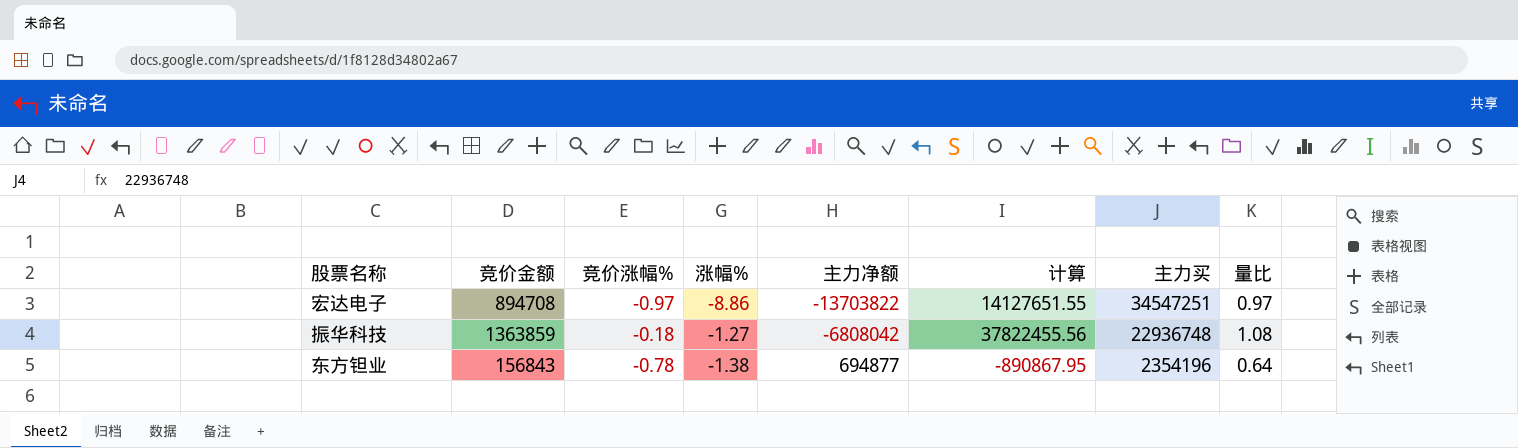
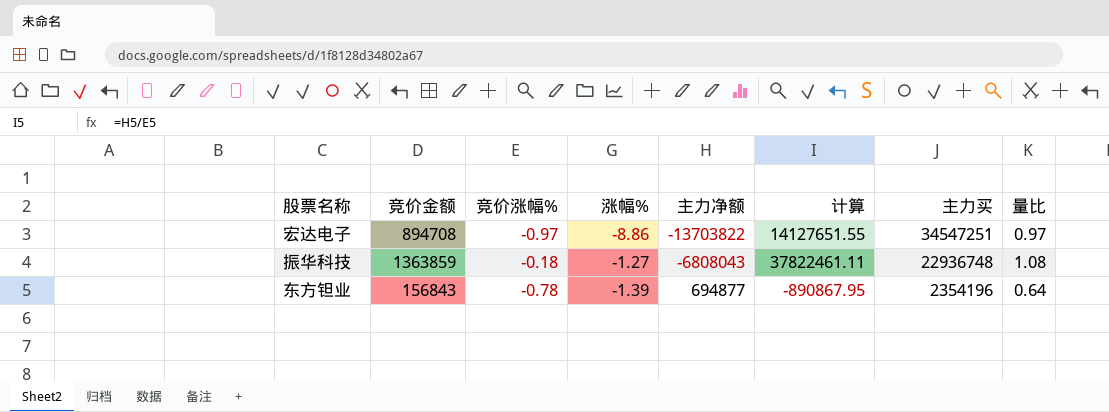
振华科技 | 主力净额: -6808042 -> -6808043
振华科技 | 计算: 37822455.56 -> 37822461.11
东方钽业 | 涨幅%: -1.38 -> -1.39

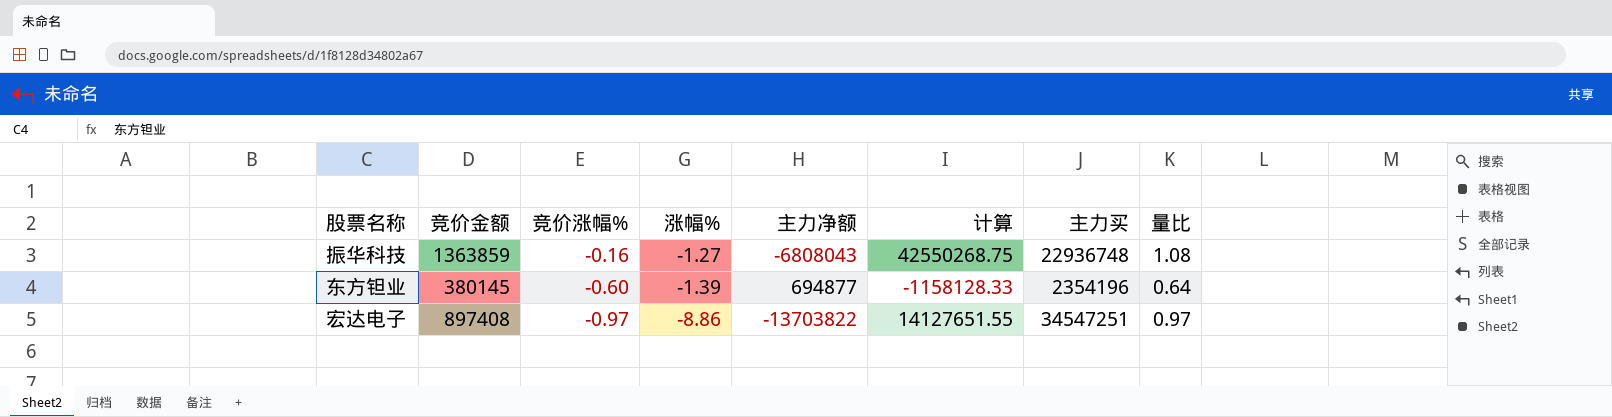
row order: 主力净额 ascending -> 竞价涨幅% descending
振华科技 | 竞价涨幅%: -0.18 -> -0.16
振华科技 | 计算: 37822461.11 -> 42550268.75
东方钽业 | 竞价金额: 156843 -> 380145
东方钽业 | 竞价涨幅%: -0.78 -> -0.60
东方钽业 | 计算: -890867.95 -> -1158128.33
宏达电子 | 竞价金额: 894708 -> 897408

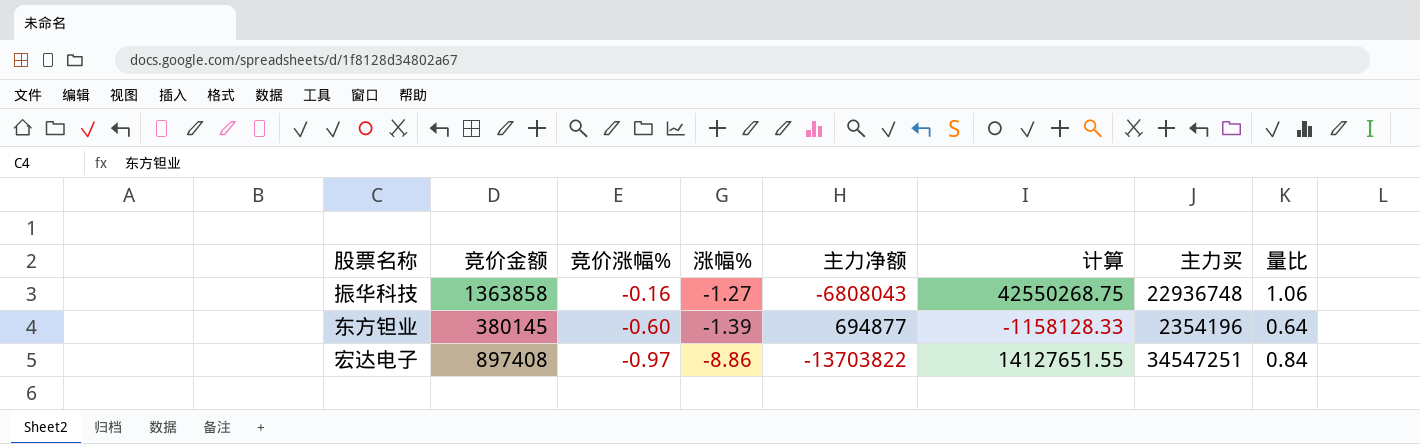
振华科技 | 竞价金额: 1363859 -> 1363858
振华科技 | 量比: 1.08 -> 1.06
宏达电子 | 量比: 0.97 -> 0.84

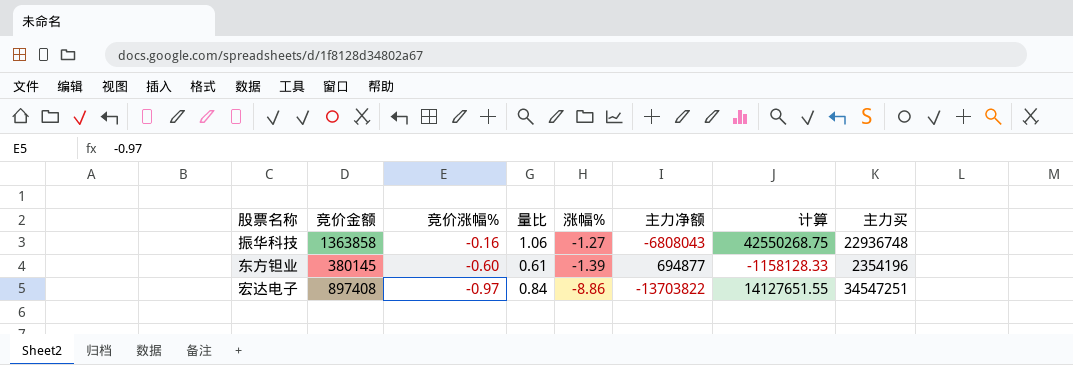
column 量比 | position: 8 -> 4
东方钽业 | 量比: 0.64 -> 0.61

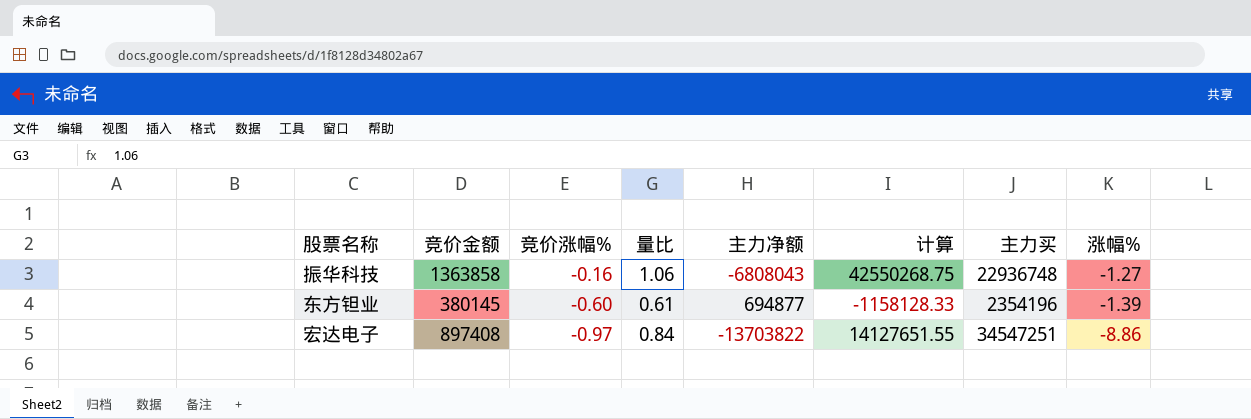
column 涨幅% | position: 5 -> 8

